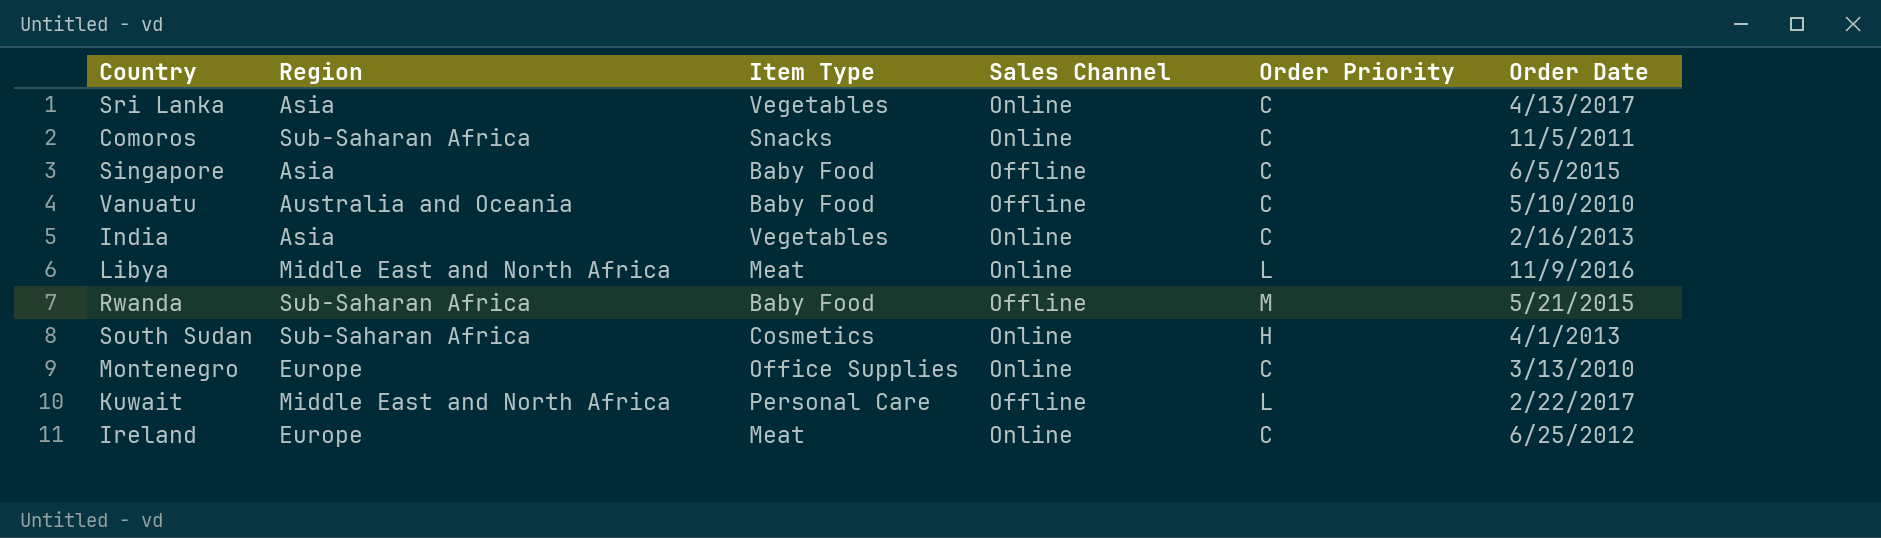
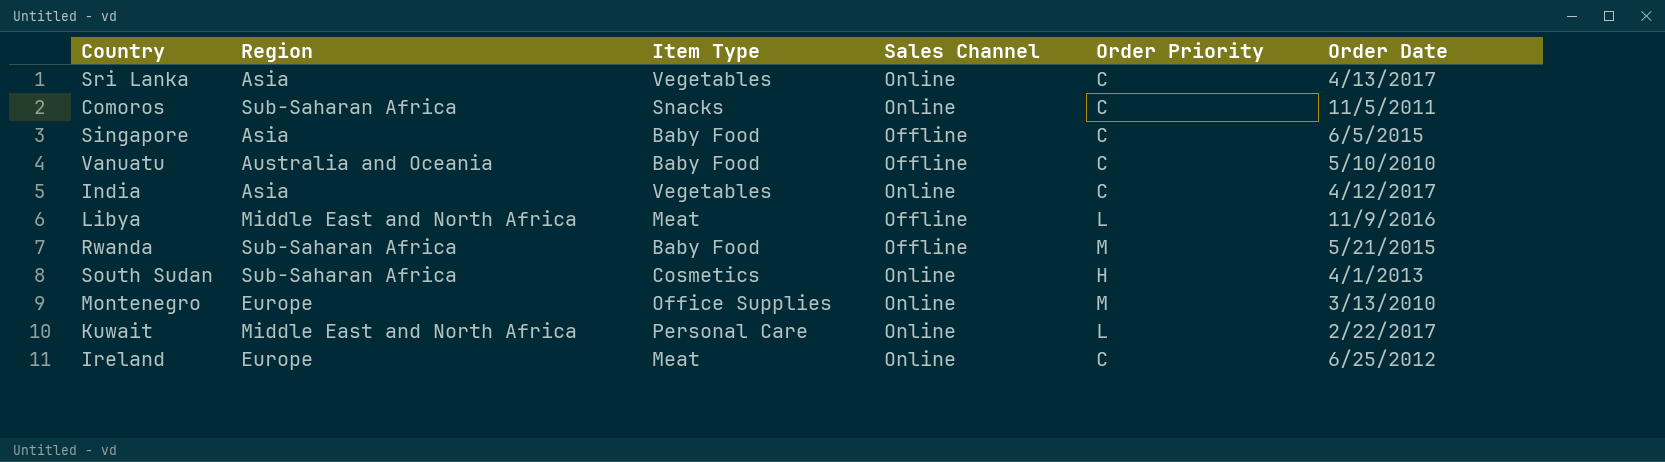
India | Order Date: 2/16/2013 -> 4/12/2017
Libya | Sales Channel: Online -> Offline
Montenegro | Order Priority: C -> M
Kuwait | Sales Channel: Offline -> Online

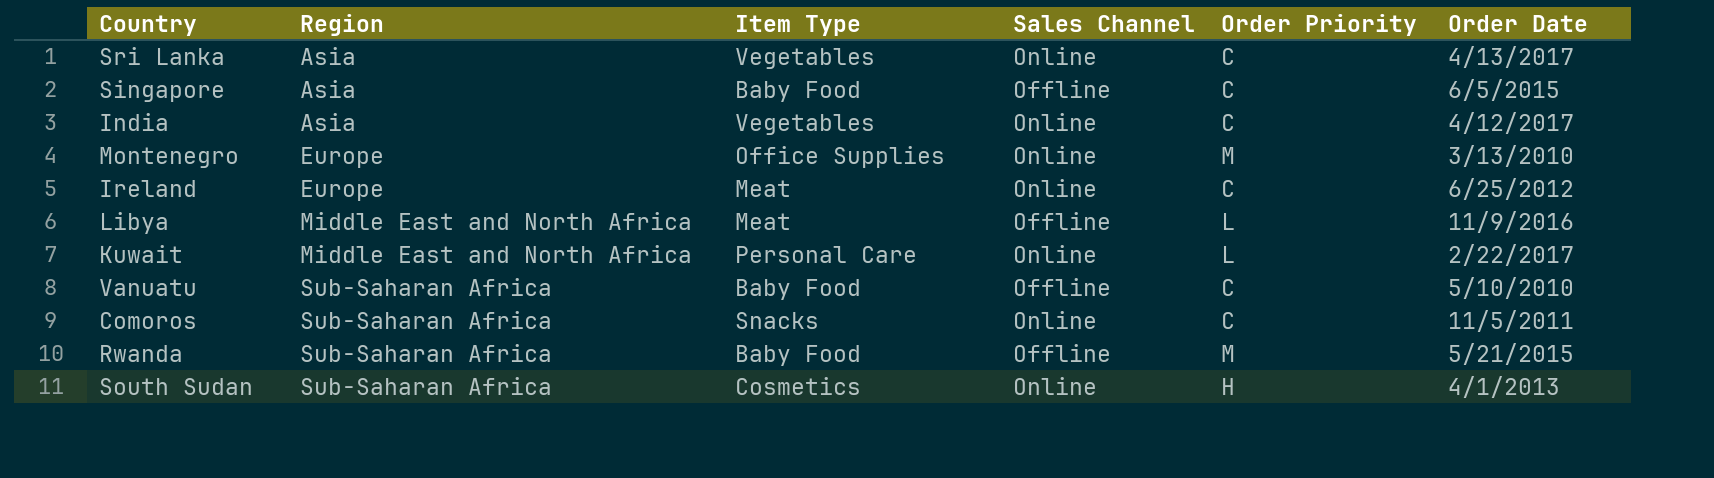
row order: none -> Region ascending
Vanuatu | Region: Australia and Oceania -> Sub-Saharan Africa

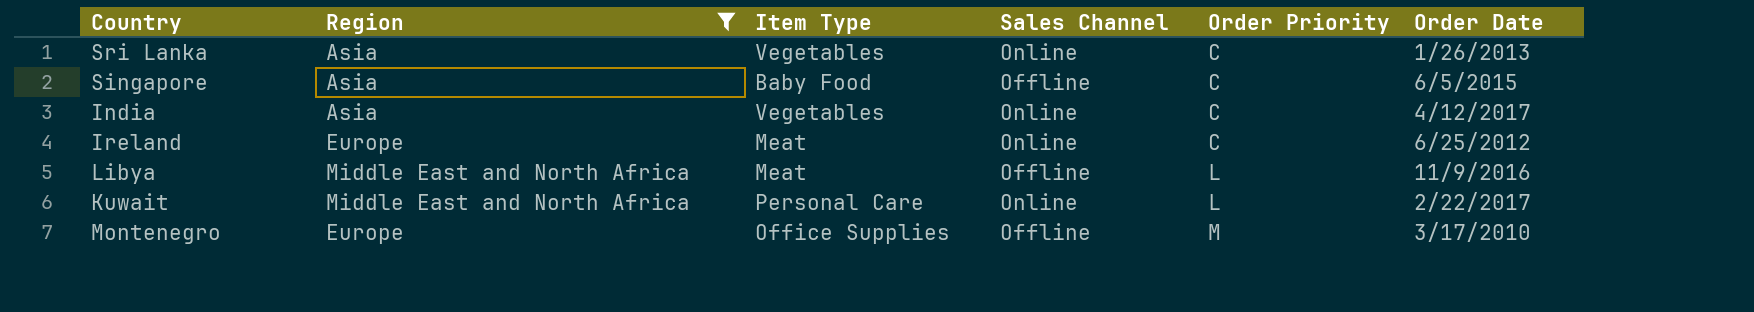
filter: none -> Region != Sub-Saharan Africa
row order: Region ascending -> Order Priority ascending
Sri Lanka | Order Date: 4/13/2017 -> 1/26/2013
Montenegro | Sales Channel: Online -> Offline
Montenegro | Order Date: 3/13/2010 -> 3/17/2010

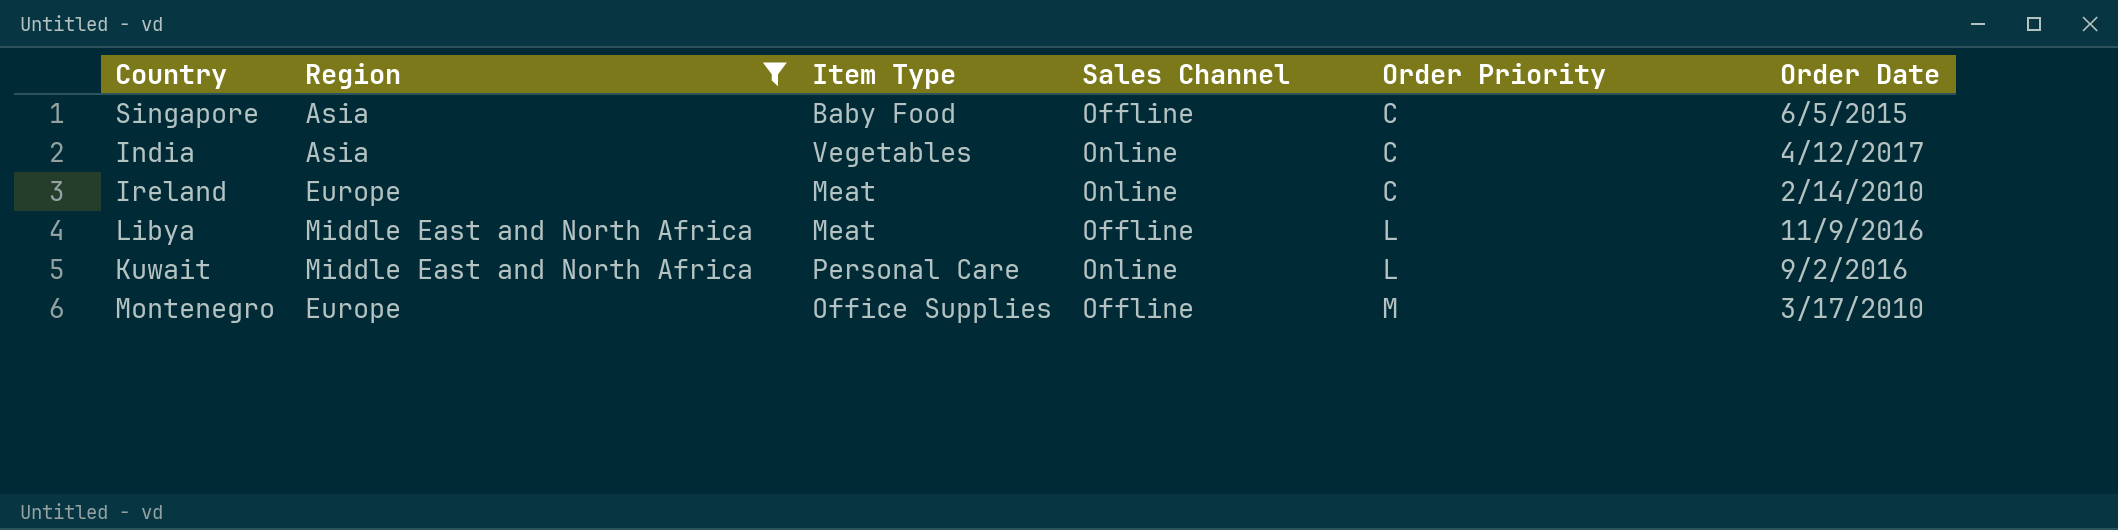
row Sri Lanka: Asia | Vegetables | Online | C | 1/26/2013 -> none
Ireland | Order Date: 6/25/2012 -> 2/14/2010
Kuwait | Order Date: 2/22/2017 -> 9/2/2016

